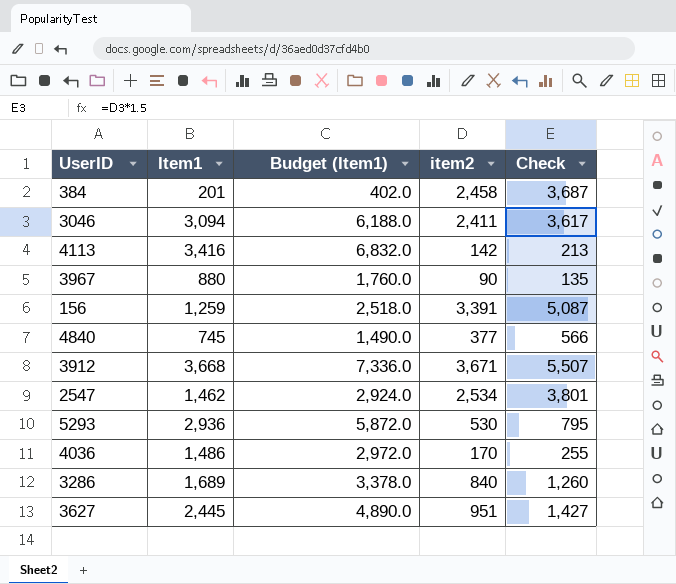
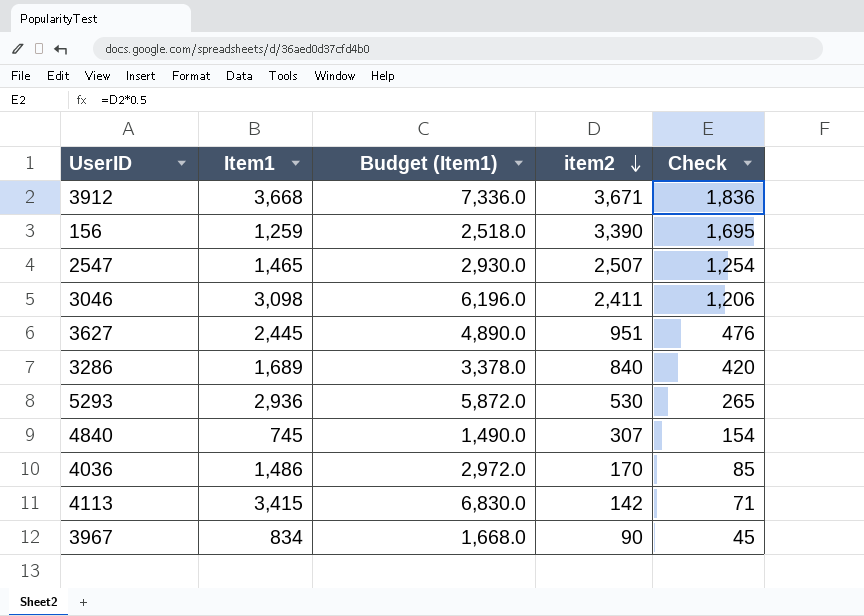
row order: none -> item2 descending
column Check | formula: [item2] * 1.5 -> [item2] * 0.5
row 384: 201 | 402.0 | 2,458 | 3,687 -> none
156 | item2: 3,391 -> 3,390
2547 | Item1: 1,462 -> 1,465
2547 | Budget (Item1): 2,924.0 -> 2,930.0
2547 | item2: 2,534 -> 2,507
3046 | Item1: 3,094 -> 3,098
3046 | Budget (Item1): 6,188.0 -> 6,196.0
4840 | item2: 377 -> 307
4113 | Item1: 3,416 -> 3,415
4113 | Budget (Item1): 6,832.0 -> 6,830.0
3967 | Item1: 880 -> 834
3967 | Budget (Item1): 1,760.0 -> 1,668.0

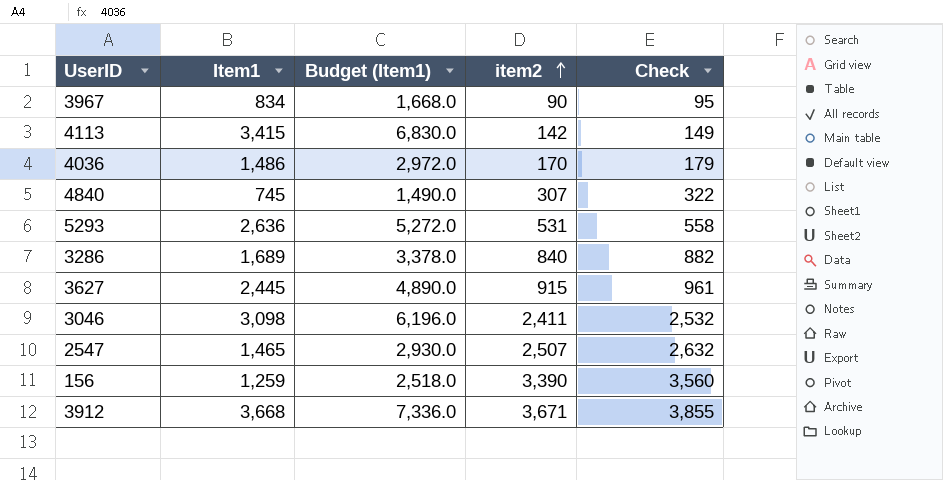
row order: item2 descending -> item2 ascending
column Check | formula: [item2] * 0.5 -> [item2] * 1.05
5293 | Item1: 2,936 -> 2,636
5293 | Budget (Item1): 5,872.0 -> 5,272.0
5293 | item2: 530 -> 531
3627 | item2: 951 -> 915

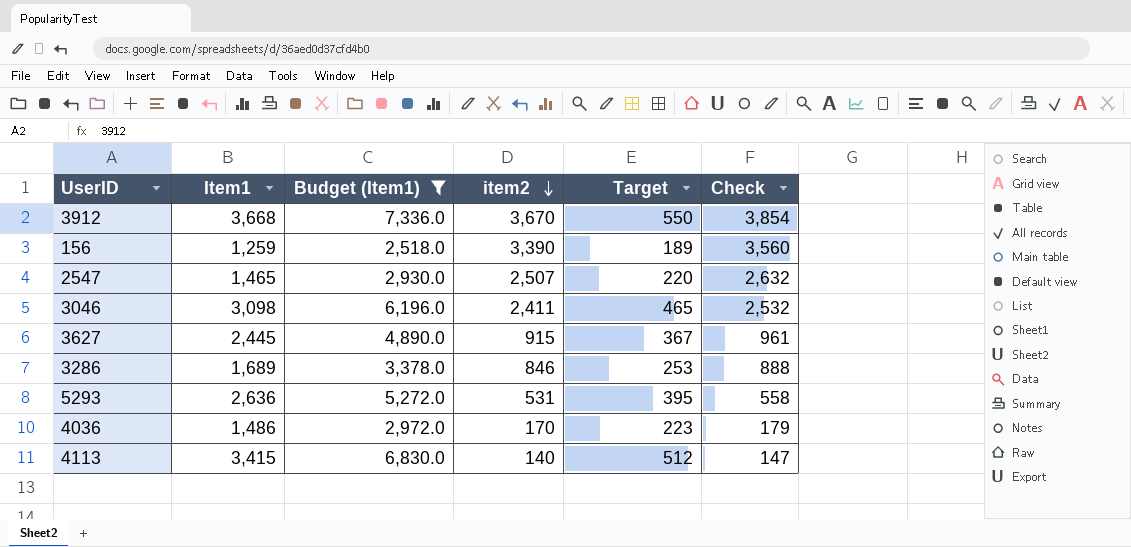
filter: none -> Budget (Item1) >= 2,518.0
row order: item2 ascending -> item2 descending
column Target | formula: none -> [Item1] * 0.15
3912 | item2: 3,671 -> 3,670
3912 | Check: 3,855 -> 3,854
3286 | item2: 840 -> 846
3286 | Check: 882 -> 888
4113 | item2: 142 -> 140
4113 | Check: 149 -> 147

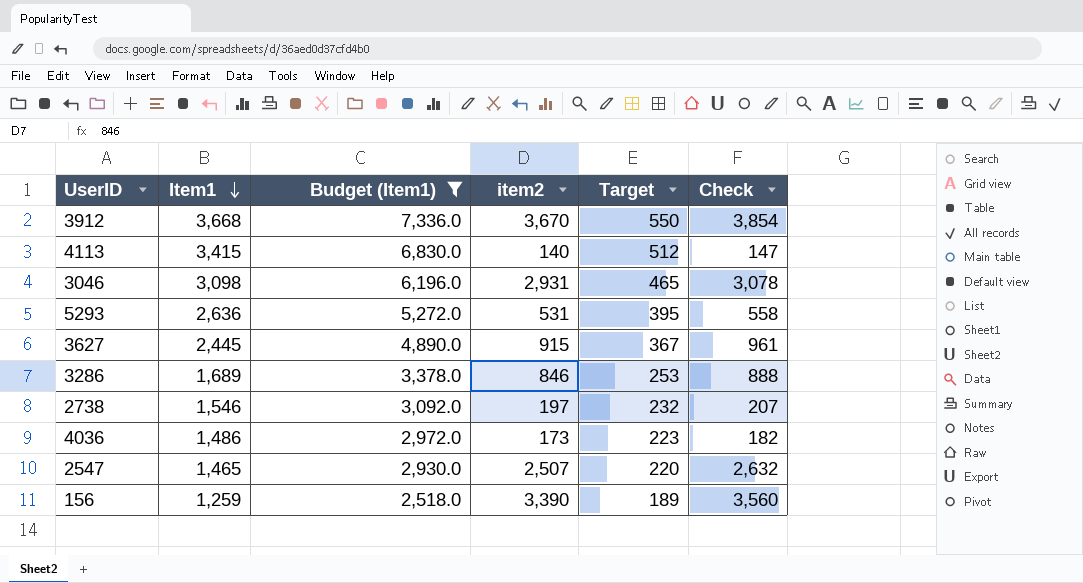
row order: item2 descending -> Item1 descending
3046 | item2: 2,411 -> 2,931
3046 | Check: 2,532 -> 3,078
row 2738: none -> 1,546 | 3,092.0 | 197 | 232 | 207
4036 | item2: 170 -> 173
4036 | Check: 179 -> 182

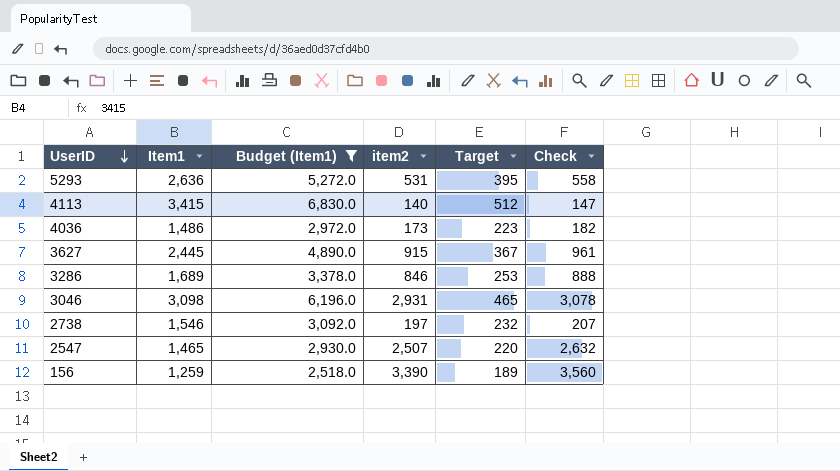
row order: Item1 descending -> UserID descending
row 3912: 3,668 | 7,336.0 | 3,670 | 550 | 3,854 -> none

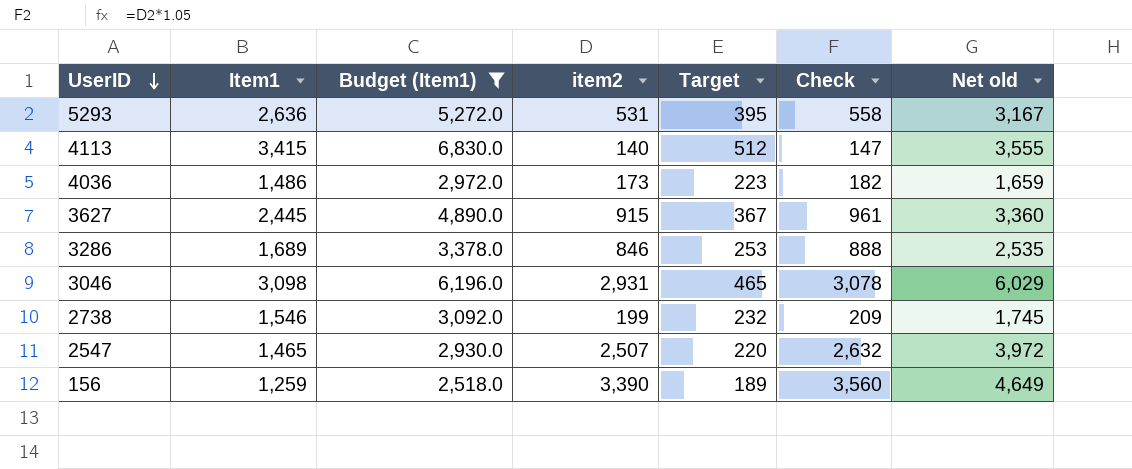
column Net old | formula: none -> [Item1] + [item2]
2738 | item2: 197 -> 199
2738 | Check: 207 -> 209

